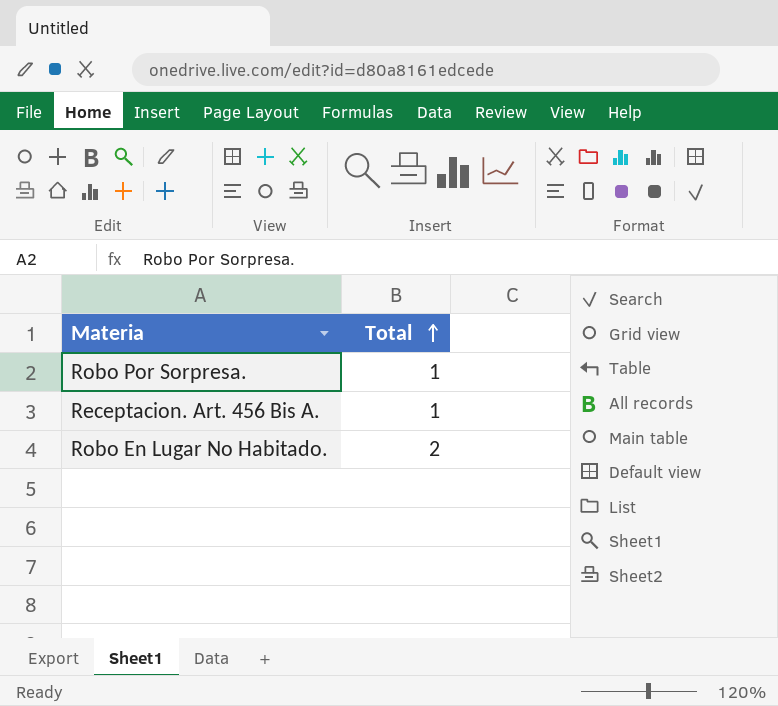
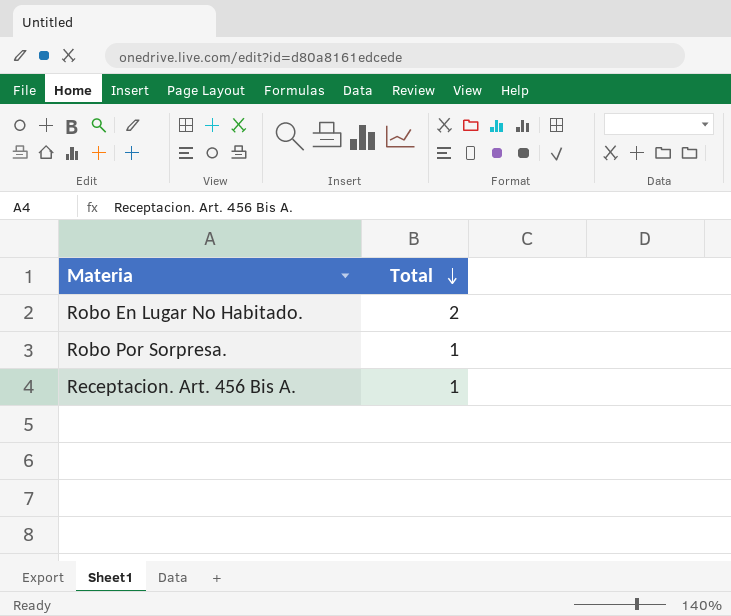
row order: Total ascending -> Total descending

